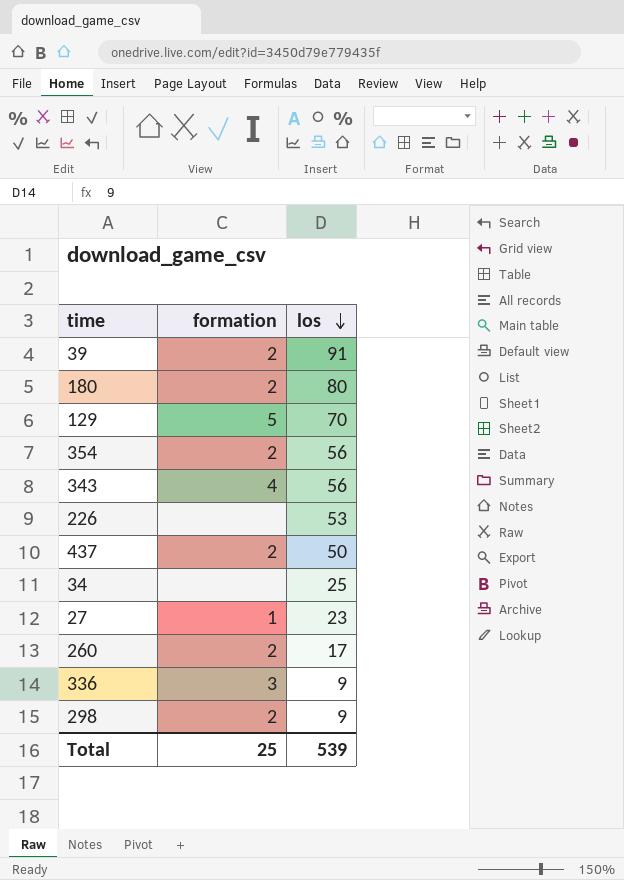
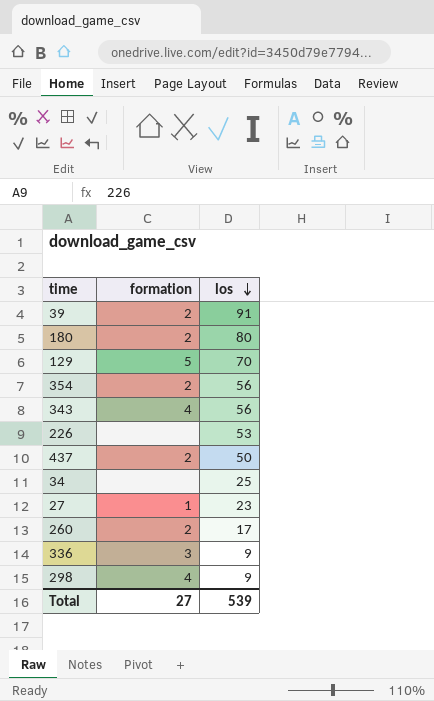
298 | formation: 2 -> 4
Total | formation: 25 -> 27

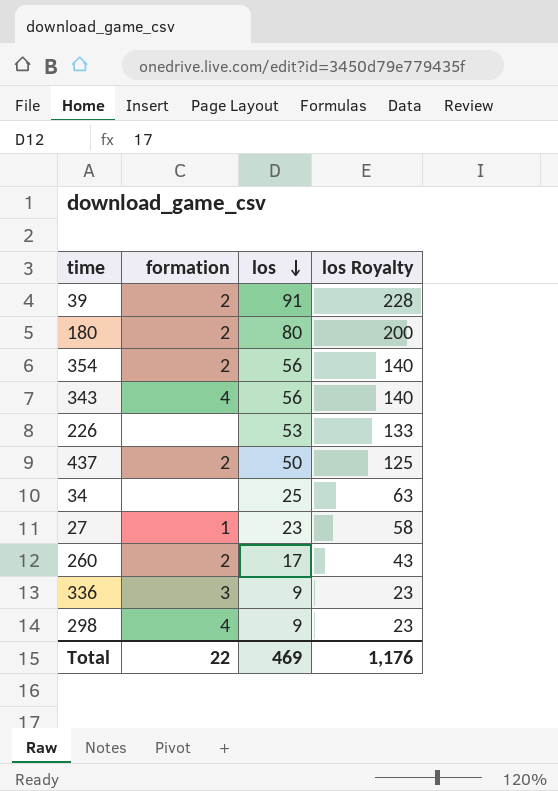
column los Royalty | formula: none -> [los] * 2.5
row 129: 5 | 70 -> none
Total | formation: 27 -> 22
Total | los: 539 -> 469

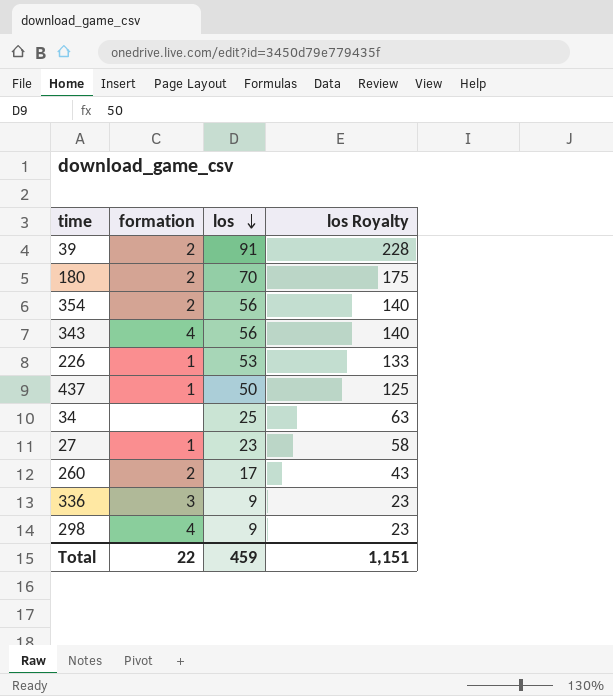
180 | los: 80 -> 70
180 | los Royalty: 200 -> 175
226 | formation: none -> 1
437 | formation: 2 -> 1
Total | los: 469 -> 459
Total | los Royalty: 1,176 -> 1,151

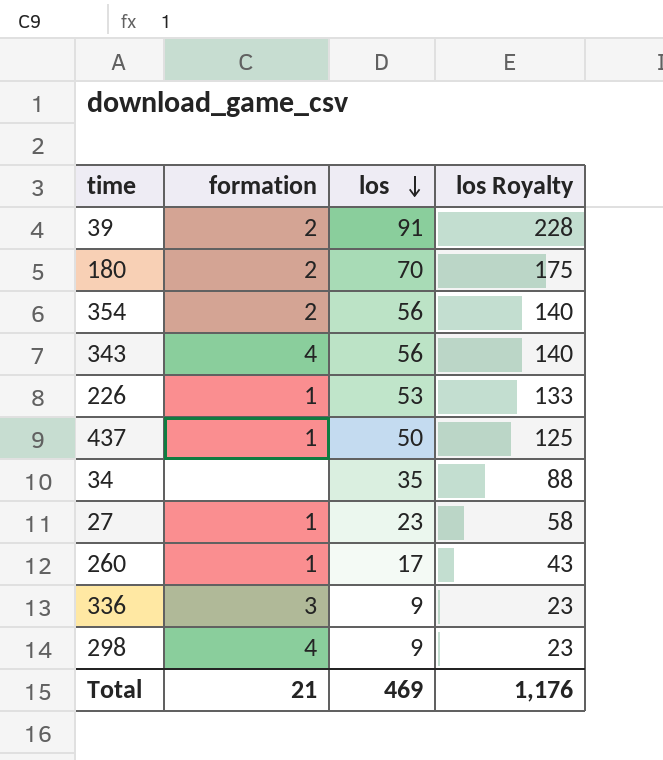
34 | los: 25 -> 35
34 | los Royalty: 63 -> 88
260 | formation: 2 -> 1
Total | formation: 22 -> 21
Total | los: 459 -> 469
Total | los Royalty: 1,151 -> 1,176

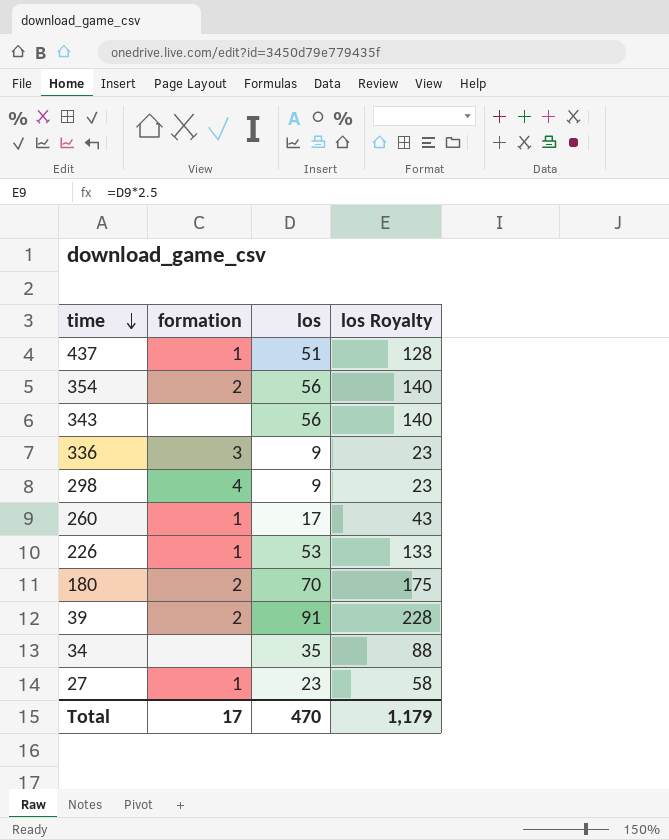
row order: los descending -> time descending
437 | los: 50 -> 51
437 | los Royalty: 125 -> 128
343 | formation: 4 -> none
Total | formation: 21 -> 17
Total | los: 469 -> 470
Total | los Royalty: 1,176 -> 1,179

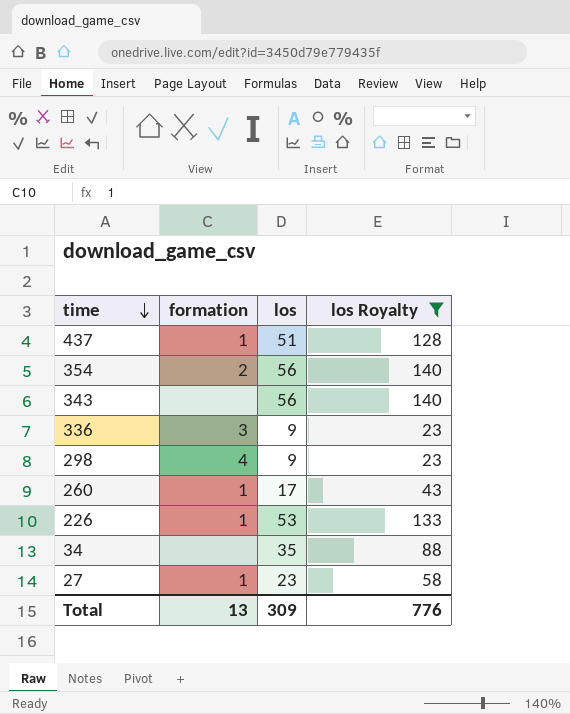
filter: none -> los Royalty <= 140
Total | formation: 17 -> 13
Total | los: 470 -> 309
Total | los Royalty: 1,179 -> 776

